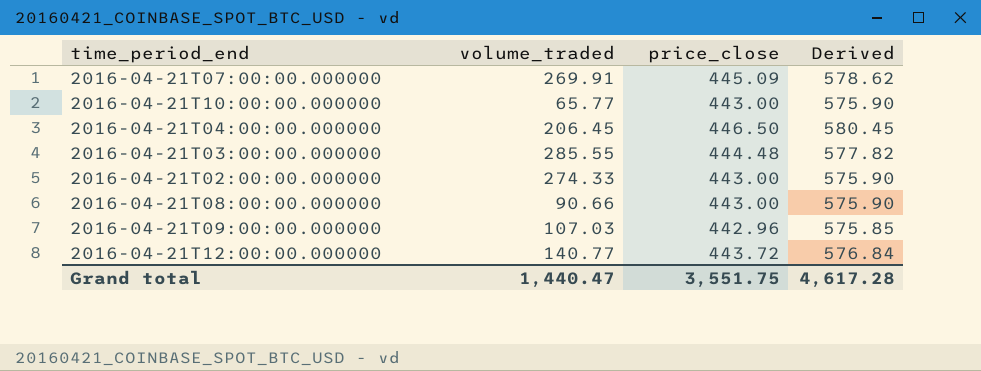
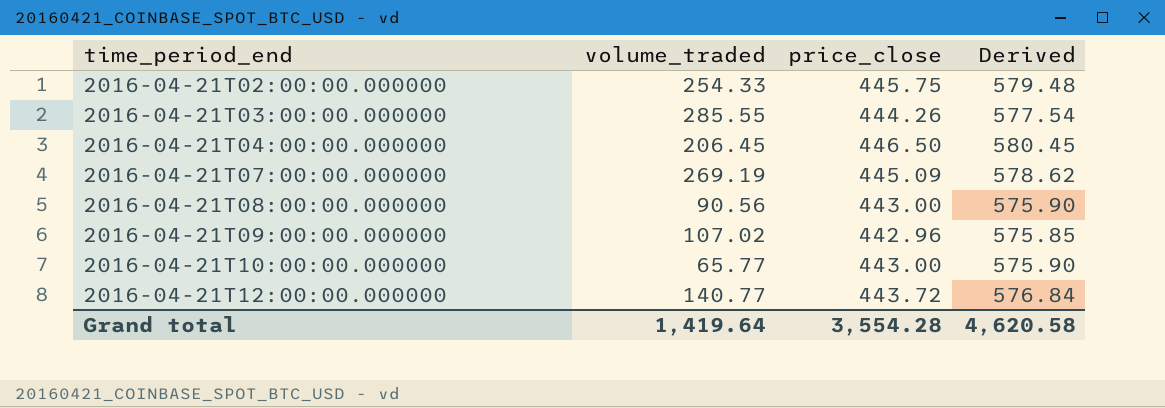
row order: none -> time_period_end ascending
2016-04-21T02:00:00.000000 | volume_traded: 274.33 -> 254.33
2016-04-21T02:00:00.000000 | price_close: 443.00 -> 445.75
2016-04-21T02:00:00.000000 | Derived: 575.90 -> 579.48
2016-04-21T03:00:00.000000 | price_close: 444.48 -> 444.26
2016-04-21T03:00:00.000000 | Derived: 577.82 -> 577.54
2016-04-21T07:00:00.000000 | volume_traded: 269.91 -> 269.19
2016-04-21T08:00:00.000000 | volume_traded: 90.66 -> 90.56
2016-04-21T09:00:00.000000 | volume_traded: 107.03 -> 107.02
Grand total | volume_traded: 1,440.47 -> 1,419.64
Grand total | price_close: 3,551.75 -> 3,554.28
Grand total | Derived: 4,617.28 -> 4,620.58

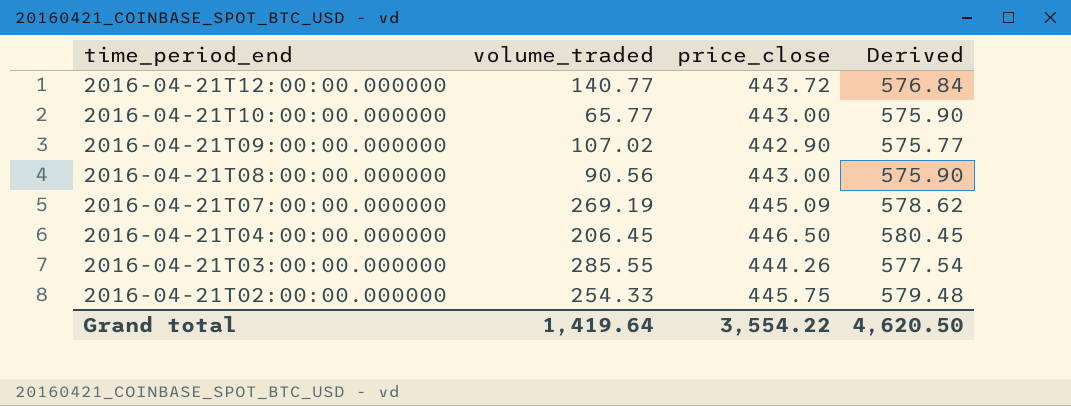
row order: time_period_end ascending -> time_period_end descending
2016-04-21T09:00:00.000000 | price_close: 442.96 -> 442.90
2016-04-21T09:00:00.000000 | Derived: 575.85 -> 575.77
Grand total | price_close: 3,554.28 -> 3,554.22
Grand total | Derived: 4,620.58 -> 4,620.50

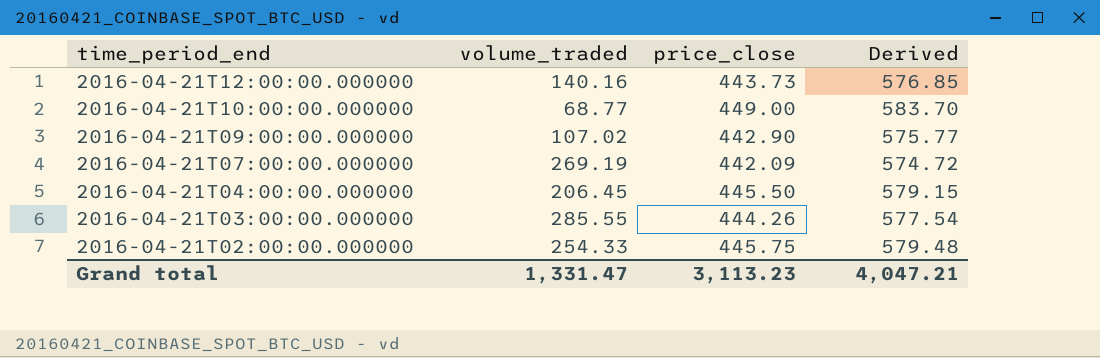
row 2016-04-21T08:00:00.000000: 90.56 | 443.00 | 575.90 -> none
2016-04-21T12:00:00.000000 | volume_traded: 140.77 -> 140.16
2016-04-21T12:00:00.000000 | price_close: 443.72 -> 443.73
2016-04-21T12:00:00.000000 | Derived: 576.84 -> 576.85
2016-04-21T10:00:00.000000 | volume_traded: 65.77 -> 68.77
2016-04-21T10:00:00.000000 | price_close: 443.00 -> 449.00
2016-04-21T10:00:00.000000 | Derived: 575.90 -> 583.70
2016-04-21T07:00:00.000000 | price_close: 445.09 -> 442.09
2016-04-21T07:00:00.000000 | Derived: 578.62 -> 574.72
2016-04-21T04:00:00.000000 | price_close: 446.50 -> 445.50
2016-04-21T04:00:00.000000 | Derived: 580.45 -> 579.15
Grand total | volume_traded: 1,419.64 -> 1,331.47
Grand total | price_close: 3,554.22 -> 3,113.23
Grand total | Derived: 4,620.50 -> 4,047.21

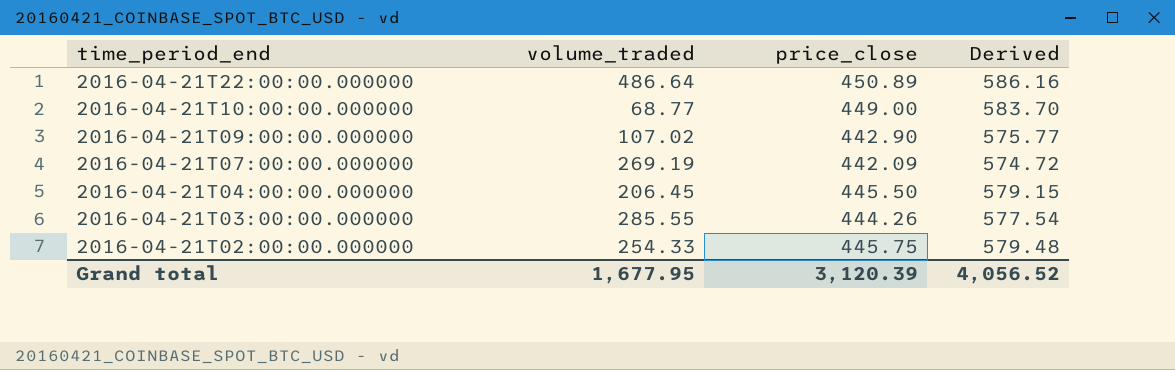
row 2016-04-21T12:00:00.000000: 140.16 | 443.73 | 576.85 -> none
row 2016-04-21T22:00:00.000000: none -> 486.64 | 450.89 | 586.16
Grand total | volume_traded: 1,331.47 -> 1,677.95
Grand total | price_close: 3,113.23 -> 3,120.39
Grand total | Derived: 4,047.21 -> 4,056.52

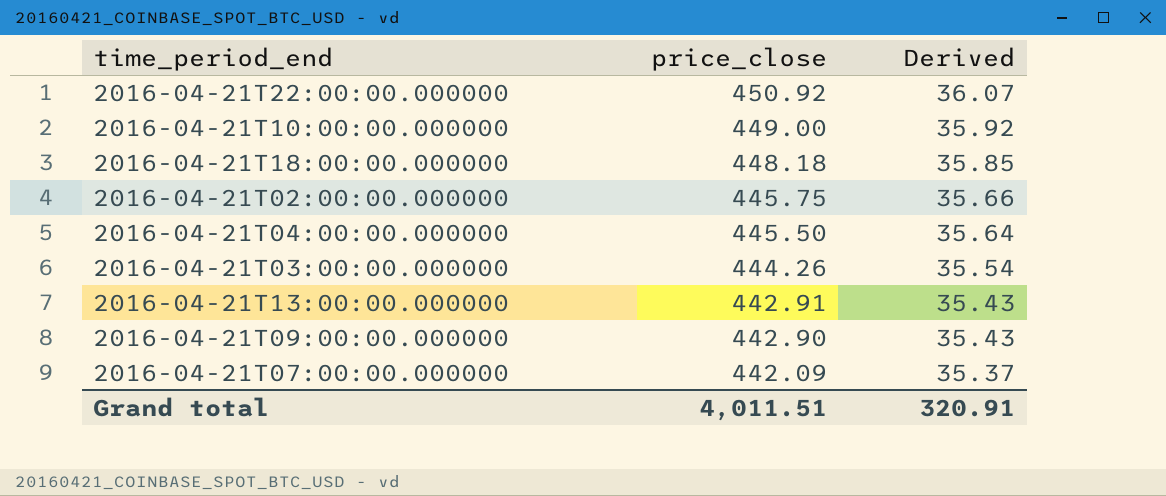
row order: time_period_end descending -> price_close descending
column volume_traded | position: 2 -> none
column Derived | formula: [price_close] * 1.3 -> [price_close] * 0.08
2016-04-21T22:00:00.000000 | price_close: 450.89 -> 450.92
row 2016-04-21T18:00:00.000000: none -> 448.18 | 35.85
row 2016-04-21T13:00:00.000000: none -> 442.91 | 35.43
Grand total | price_close: 3,120.39 -> 4,011.51
Grand total | Derived: 4,056.52 -> 320.91

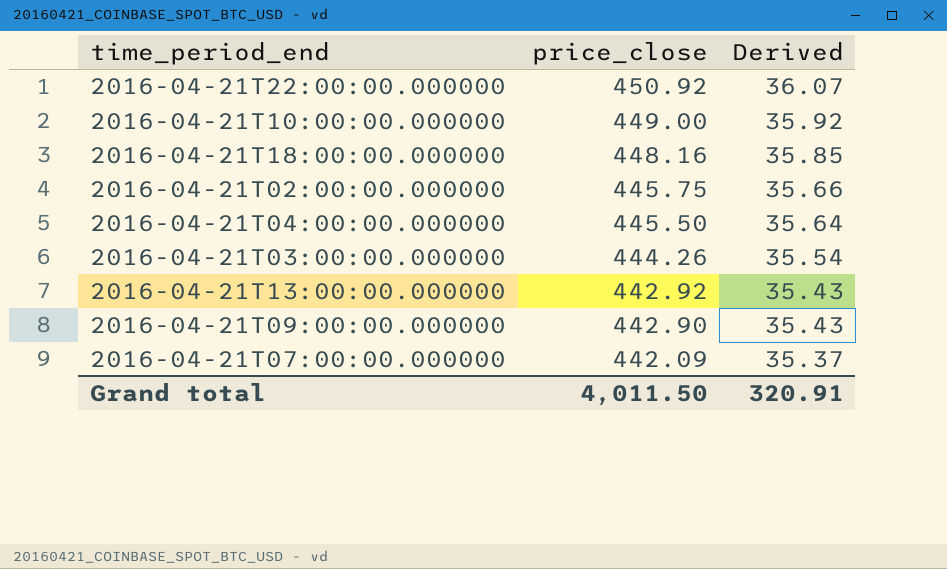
2016-04-21T18:00:00.000000 | price_close: 448.18 -> 448.16
2016-04-21T13:00:00.000000 | price_close: 442.91 -> 442.92
Grand total | price_close: 4,011.51 -> 4,011.50

